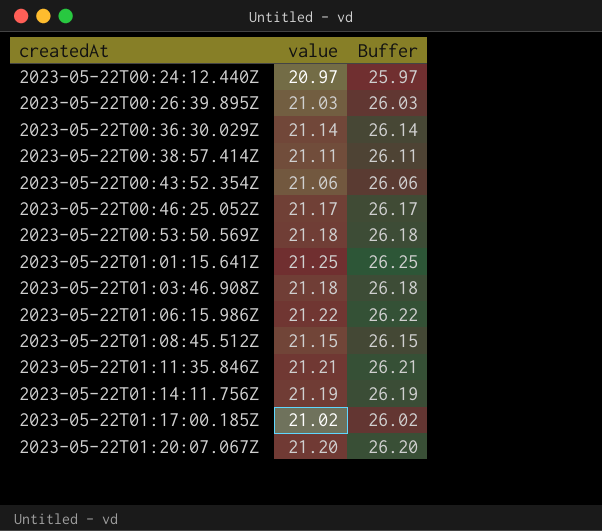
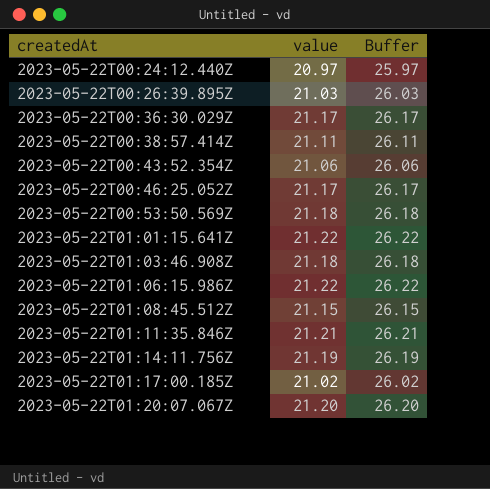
2023-05-22T00:36:30.029Z | value: 21.14 -> 21.17
2023-05-22T00:36:30.029Z | Buffer: 26.14 -> 26.17
2023-05-22T01:01:15.641Z | value: 21.25 -> 21.22
2023-05-22T01:01:15.641Z | Buffer: 26.25 -> 26.22

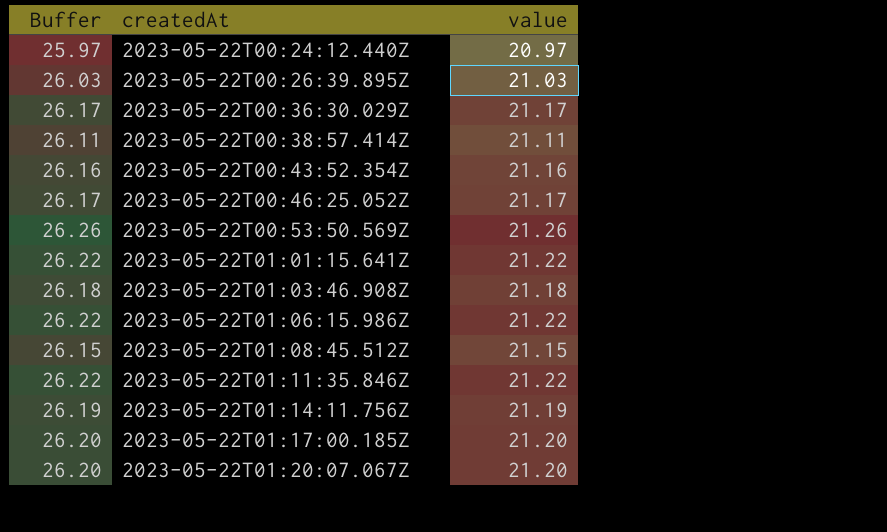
column Buffer | position: 3 -> 1
2023-05-22T00:43:52.354Z | Buffer: 26.06 -> 26.16
2023-05-22T00:43:52.354Z | value: 21.06 -> 21.16
2023-05-22T00:53:50.569Z | Buffer: 26.18 -> 26.26
2023-05-22T00:53:50.569Z | value: 21.18 -> 21.26
2023-05-22T01:11:35.846Z | Buffer: 26.21 -> 26.22
2023-05-22T01:11:35.846Z | value: 21.21 -> 21.22
2023-05-22T01:17:00.185Z | Buffer: 26.02 -> 26.20
2023-05-22T01:17:00.185Z | value: 21.02 -> 21.20

